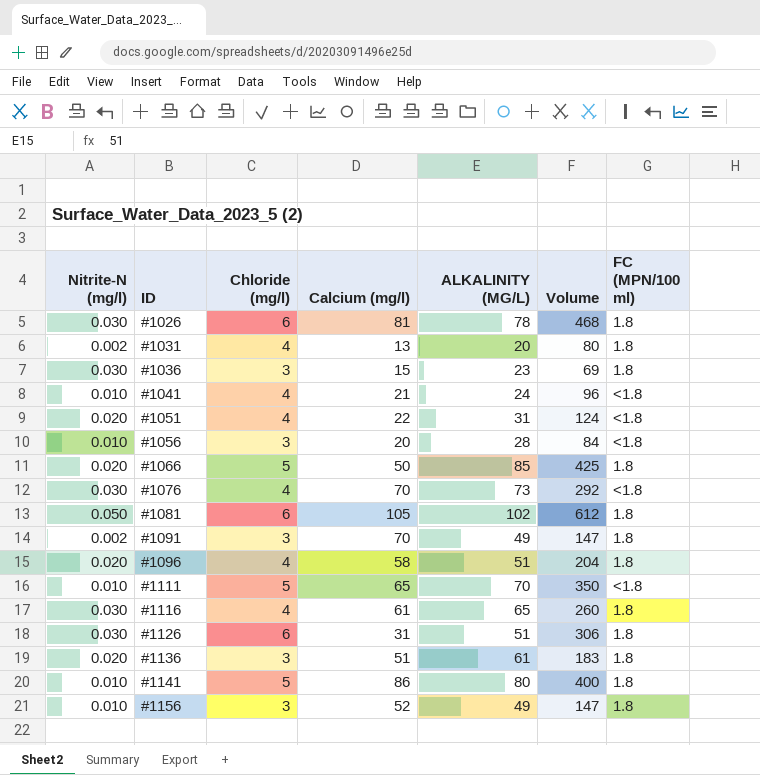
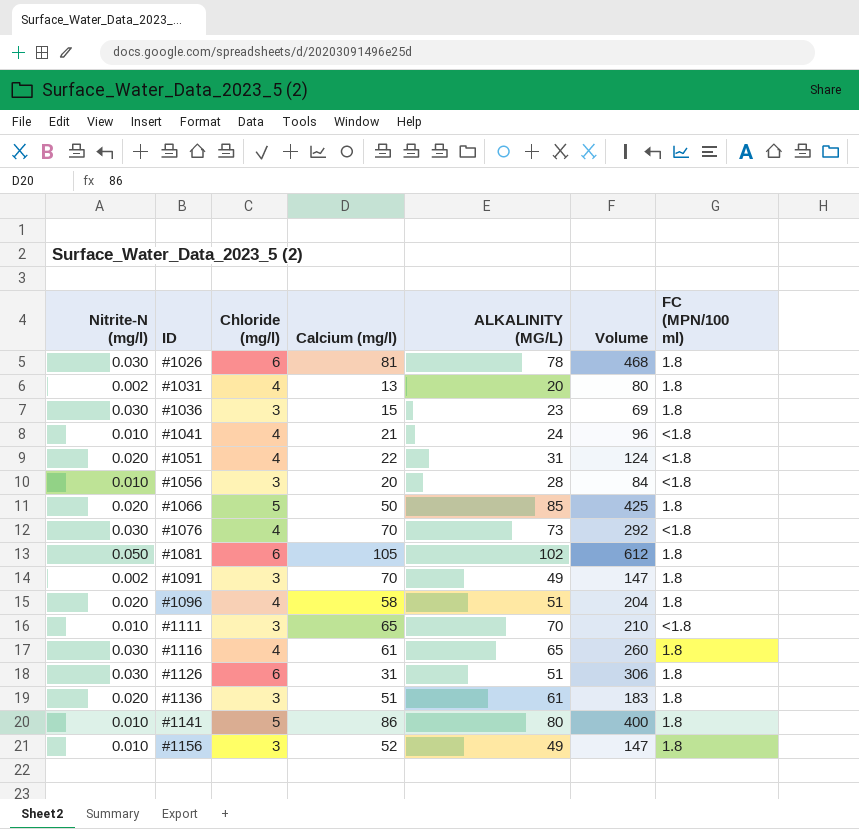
#1111 | Chloride (mg/l): 5 -> 3
#1111 | Volume: 350 -> 210

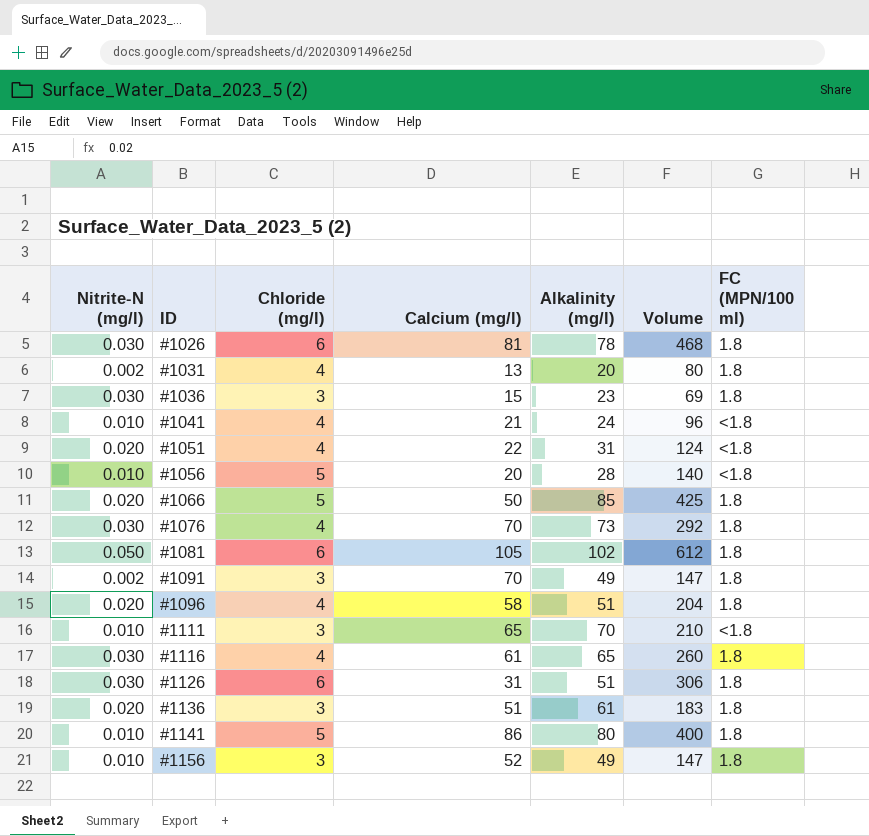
column name: ALKALINITY (MG/L) -> Alkalinity (mg/l)
#1056 | Chloride (mg/l): 3 -> 5
#1056 | Volume: 84 -> 140
#1076 | FC (MPN/100 ml): <1.8 -> 1.8

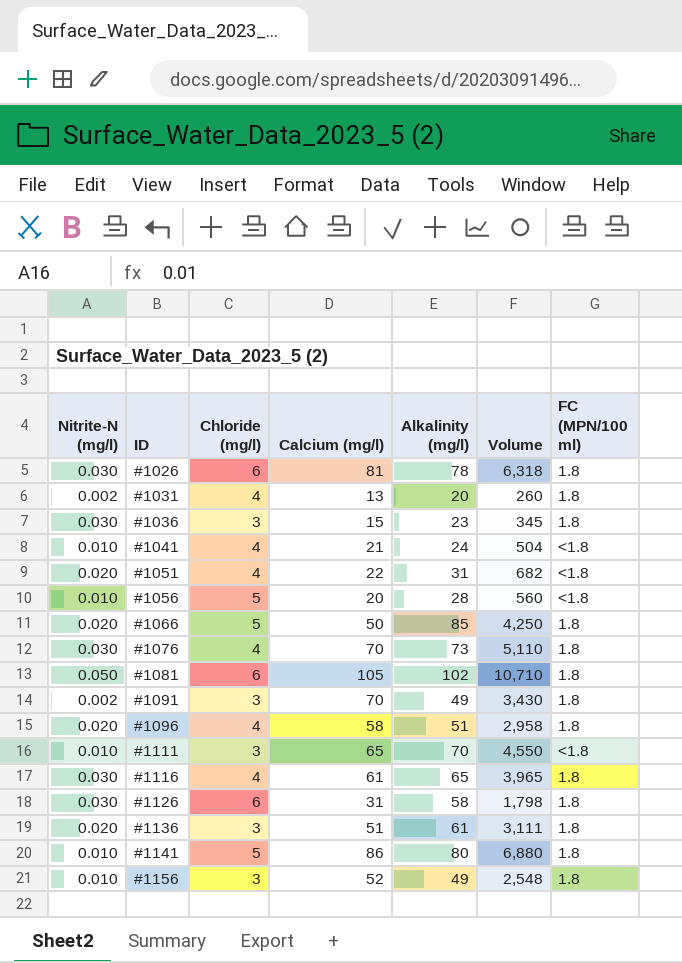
column Volume | formula: [Chloride (mg/l)] * [Alkalinity (mg/l)] -> [Calcium (mg/l)] * [Alkalinity (mg/l)]
#1126 | Alkalinity (mg/l): 51 -> 58

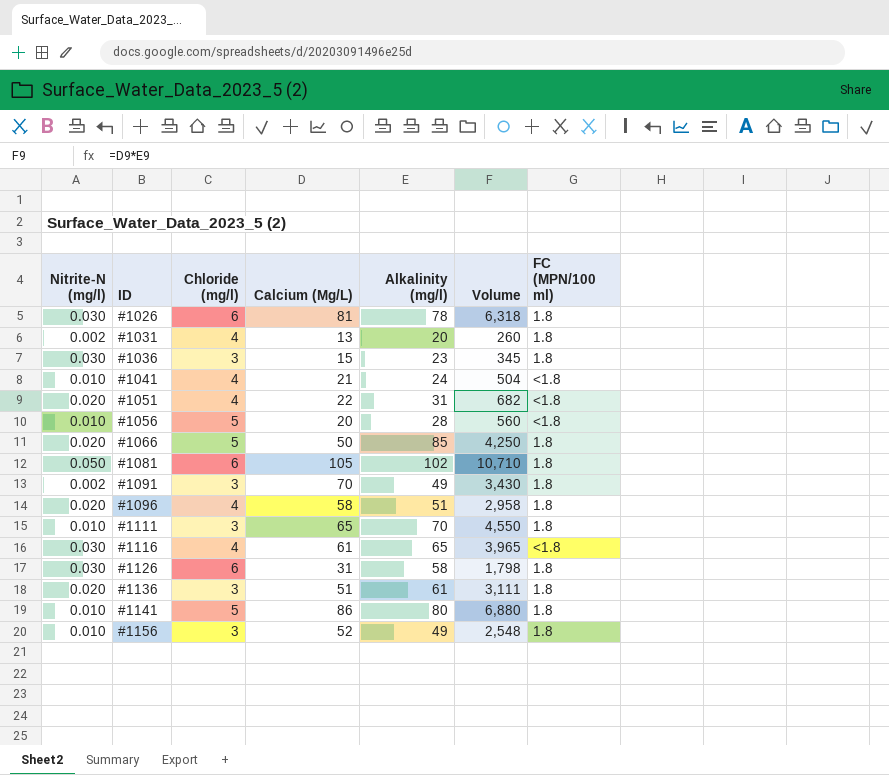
column name: Calcium (mg/l) -> Calcium (Mg/L)
row #1076: 0.030 | 4 | 70 | 73 | 5,110 | 1.8 -> none
#1111 | FC (MPN/100 ml): <1.8 -> 1.8
#1116 | FC (MPN/100 ml): 1.8 -> <1.8

